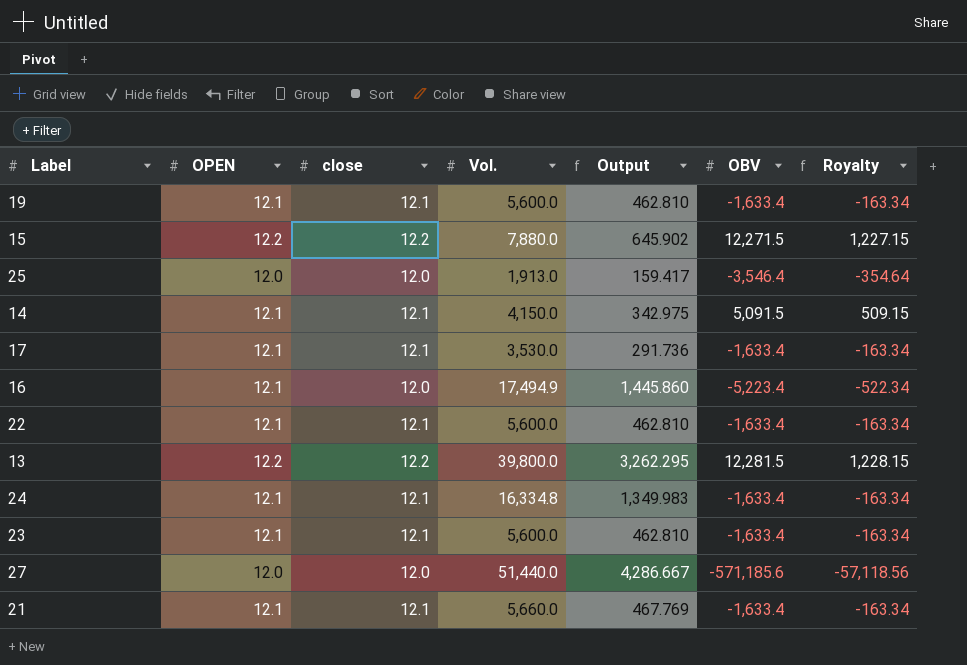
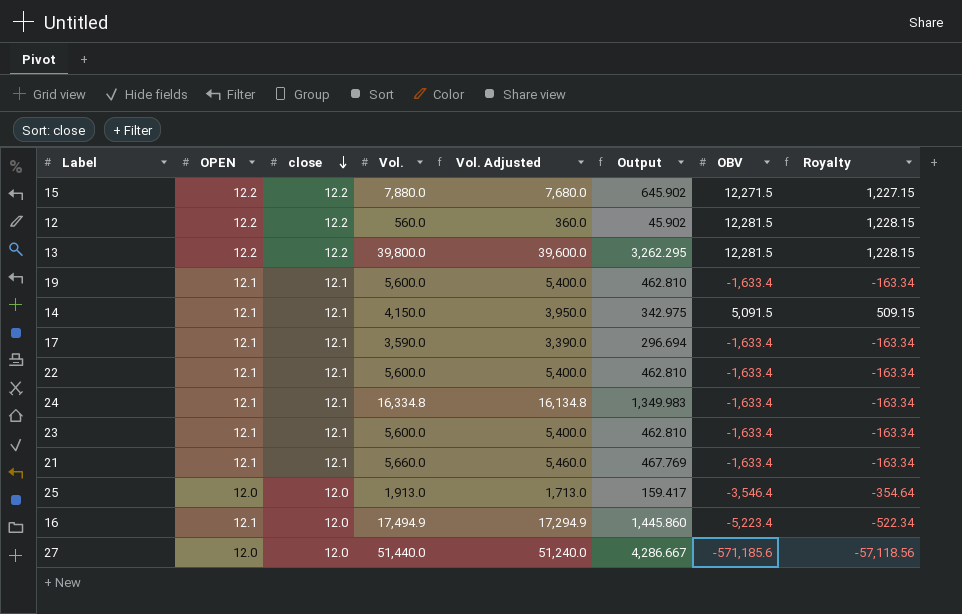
row order: none -> close descending
column Vol. Adjusted | formula: none -> [Vol.] - 200
row 12: none -> 12.2 | 12.2 | 560.0 | 360.0 | 45.902 | 12,281.5 | 1,228.15
17 | Vol.: 3,530.0 -> 3,590.0
17 | Output: 291.736 -> 296.694

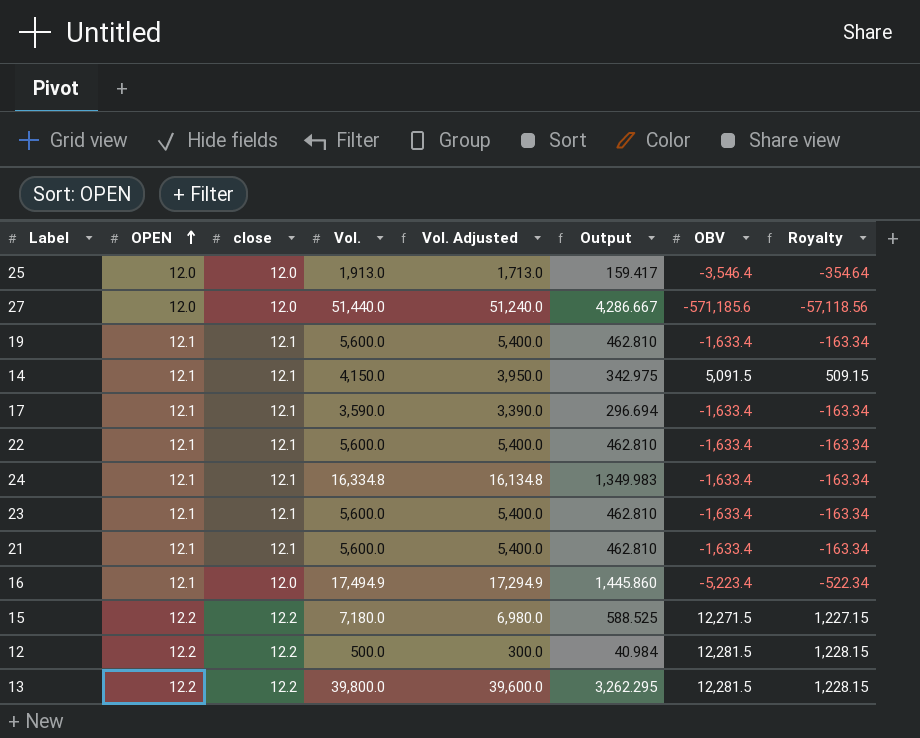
row order: close descending -> OPEN ascending
21 | Vol.: 5,660.0 -> 5,600.0
21 | Vol. Adjusted: 5,460.0 -> 5,400.0
21 | Output: 467.769 -> 462.810
15 | Vol.: 7,880.0 -> 7,180.0
15 | Vol. Adjusted: 7,680.0 -> 6,980.0
15 | Output: 645.902 -> 588.525
12 | Vol.: 560.0 -> 500.0
12 | Vol. Adjusted: 360.0 -> 300.0
12 | Output: 45.902 -> 40.984

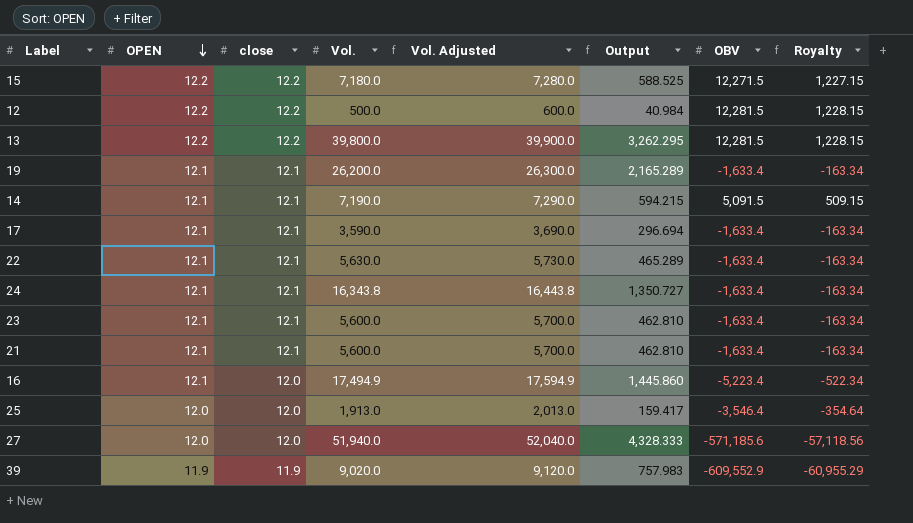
row order: OPEN ascending -> OPEN descending
column Vol. Adjusted | formula: [Vol.] - 200 -> [Vol.] + 100
19 | Vol.: 5,600.0 -> 26,200.0
19 | Output: 462.810 -> 2,165.289
14 | Vol.: 4,150.0 -> 7,190.0
14 | Output: 342.975 -> 594.215
22 | Vol.: 5,600.0 -> 5,630.0
22 | Output: 462.810 -> 465.289
24 | Vol.: 16,334.8 -> 16,343.8
24 | Output: 1,349.983 -> 1,350.727
27 | Vol.: 51,440.0 -> 51,940.0
27 | Output: 4,286.667 -> 4,328.333
row 39: none -> 11.9 | 11.9 | 9,020.0 | 9,120.0 | 757.983 | -609,552.9 | -60,955.29

